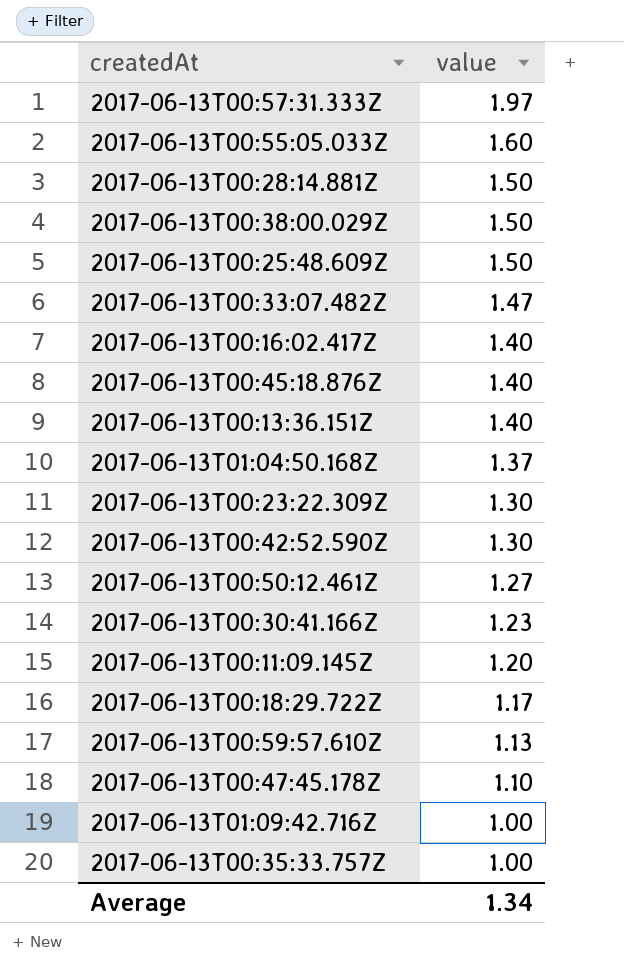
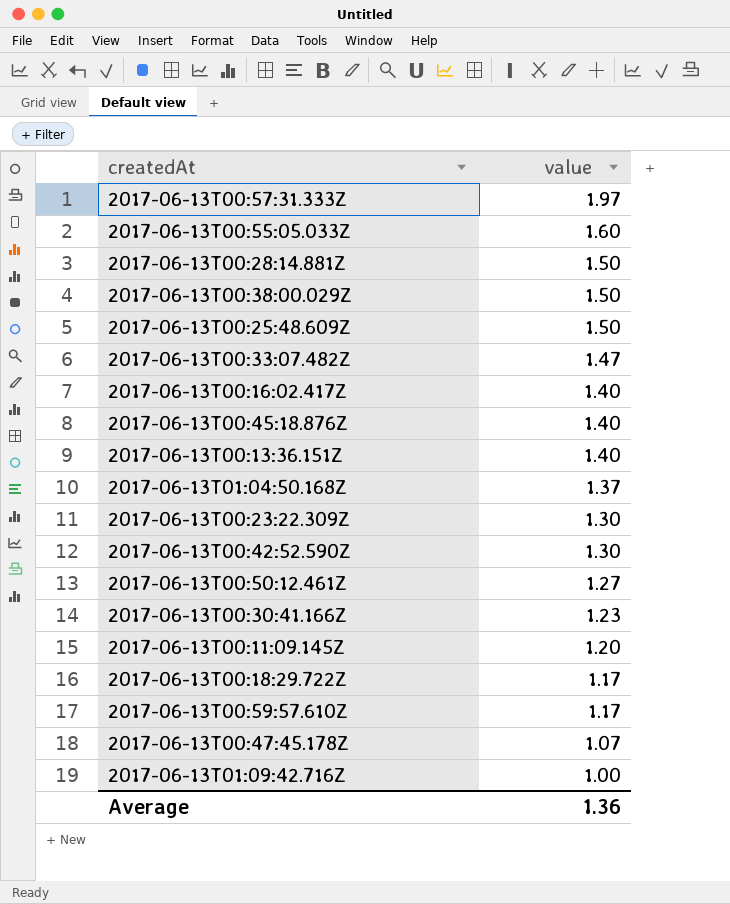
row 2017-06-13T00:35:33.757Z: 1.00 -> none
2017-06-13T00:59:57.610Z | value: 1.13 -> 1.17
2017-06-13T00:47:45.178Z | value: 1.10 -> 1.07
Average | value: 1.34 -> 1.36

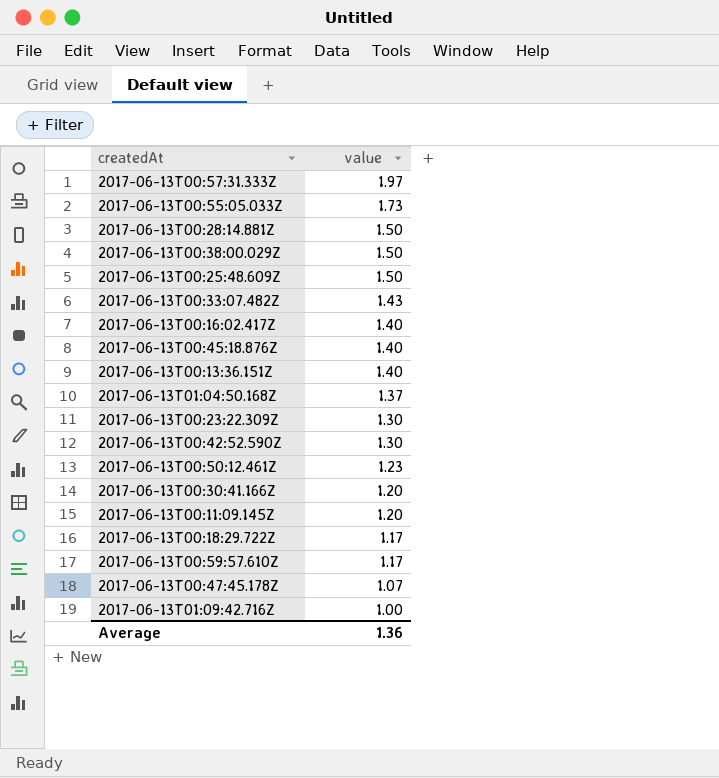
2017-06-13T00:55:05.033Z | value: 1.60 -> 1.73
2017-06-13T00:33:07.482Z | value: 1.47 -> 1.43
2017-06-13T00:50:12.461Z | value: 1.27 -> 1.23
2017-06-13T00:30:41.166Z | value: 1.23 -> 1.20

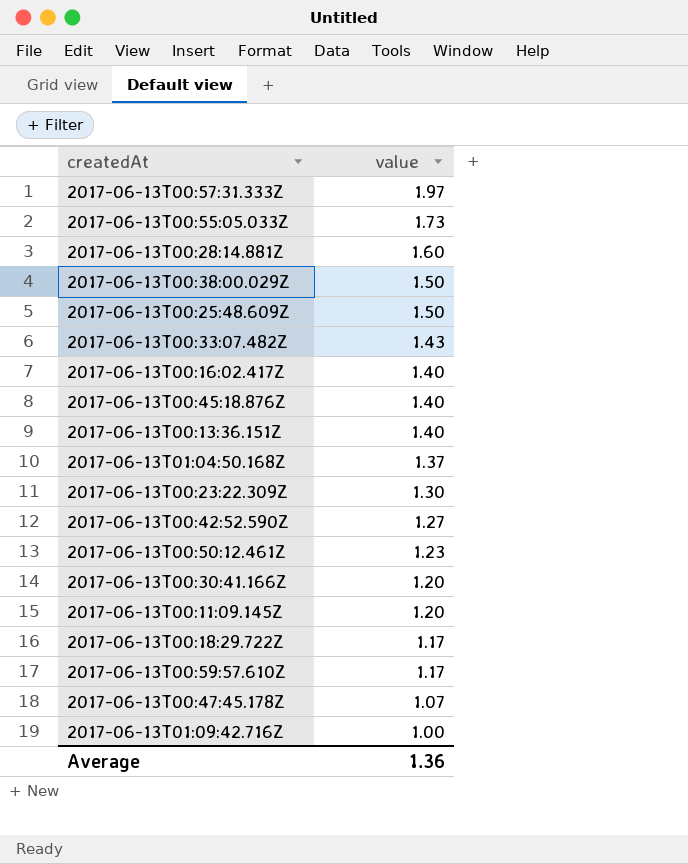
2017-06-13T00:28:14.881Z | value: 1.50 -> 1.60
2017-06-13T00:42:52.590Z | value: 1.30 -> 1.27

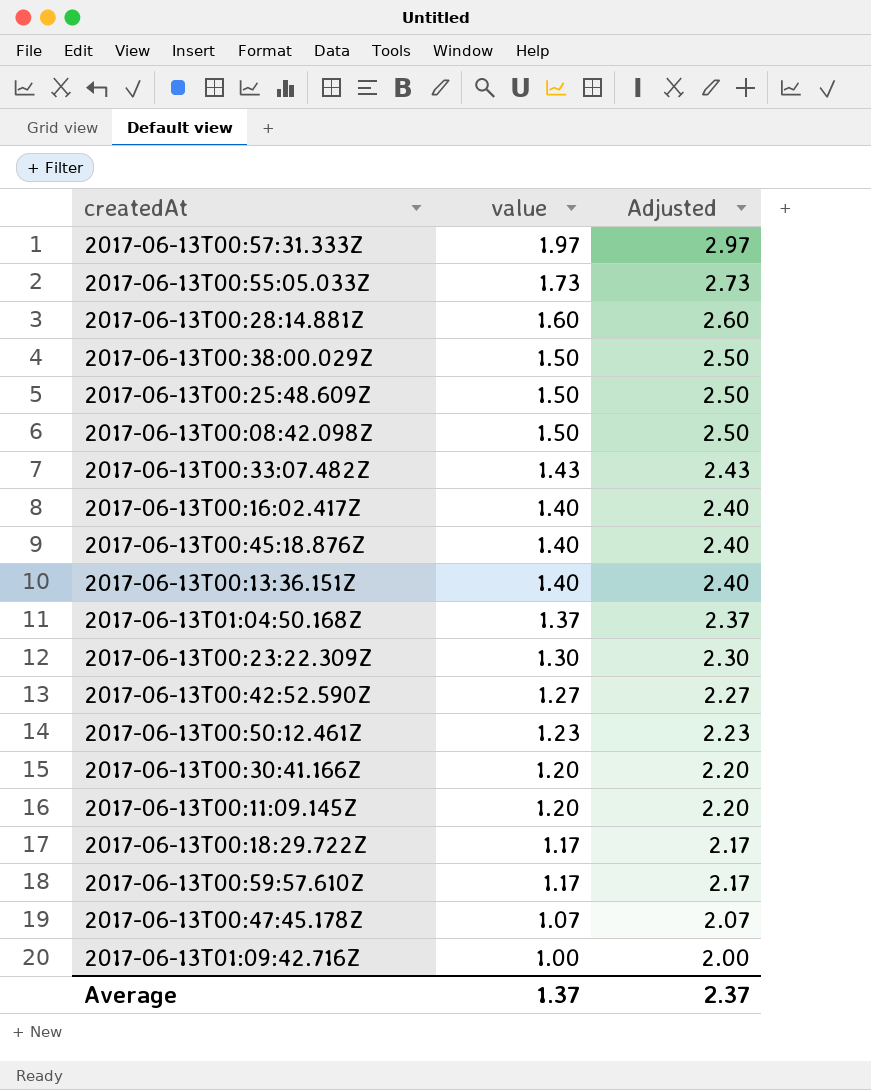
column Adjusted | formula: none -> [value] + 1
row 2017-06-13T00:08:42.098Z: none -> 1.50 | 2.50
Average | value: 1.36 -> 1.37

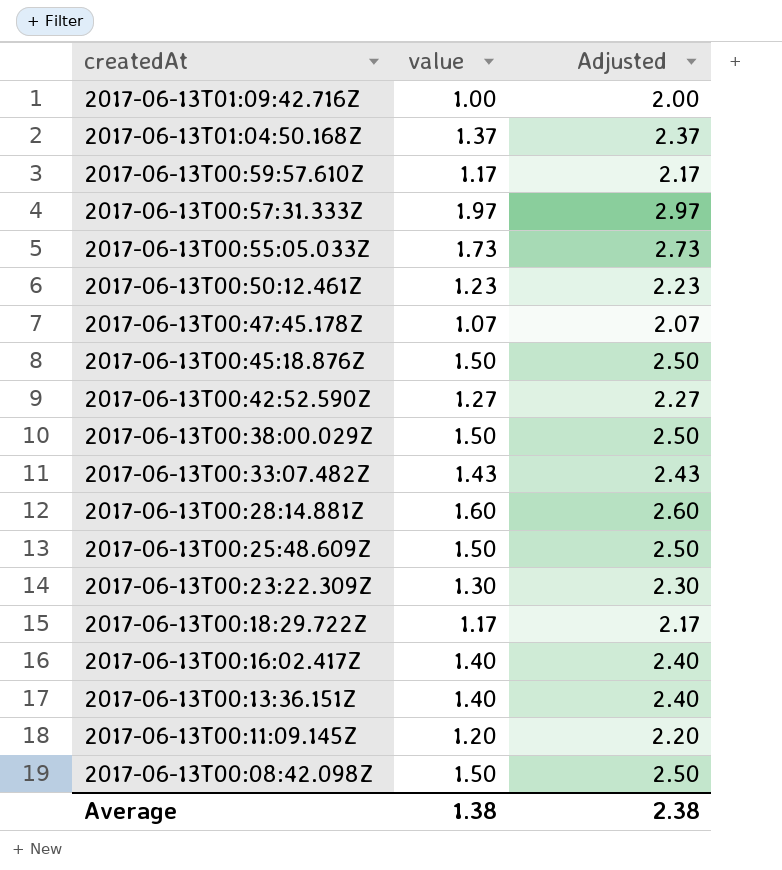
row order: value descending -> createdAt descending
row 2017-06-13T00:30:41.166Z: 1.20 | 2.20 -> none
2017-06-13T00:45:18.876Z | value: 1.40 -> 1.50
2017-06-13T00:45:18.876Z | Adjusted: 2.40 -> 2.50
Average | value: 1.37 -> 1.38
Average | Adjusted: 2.37 -> 2.38

